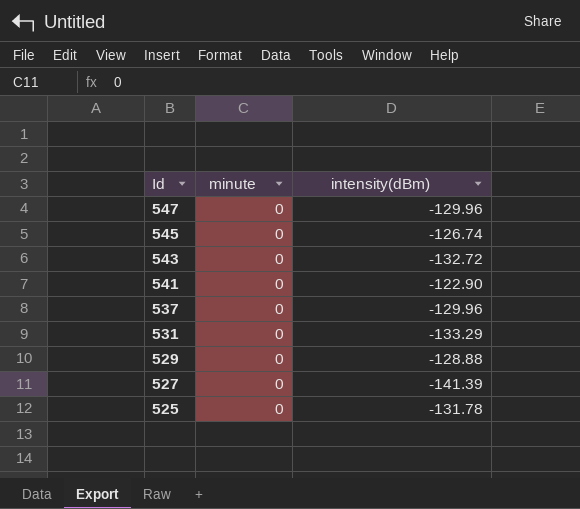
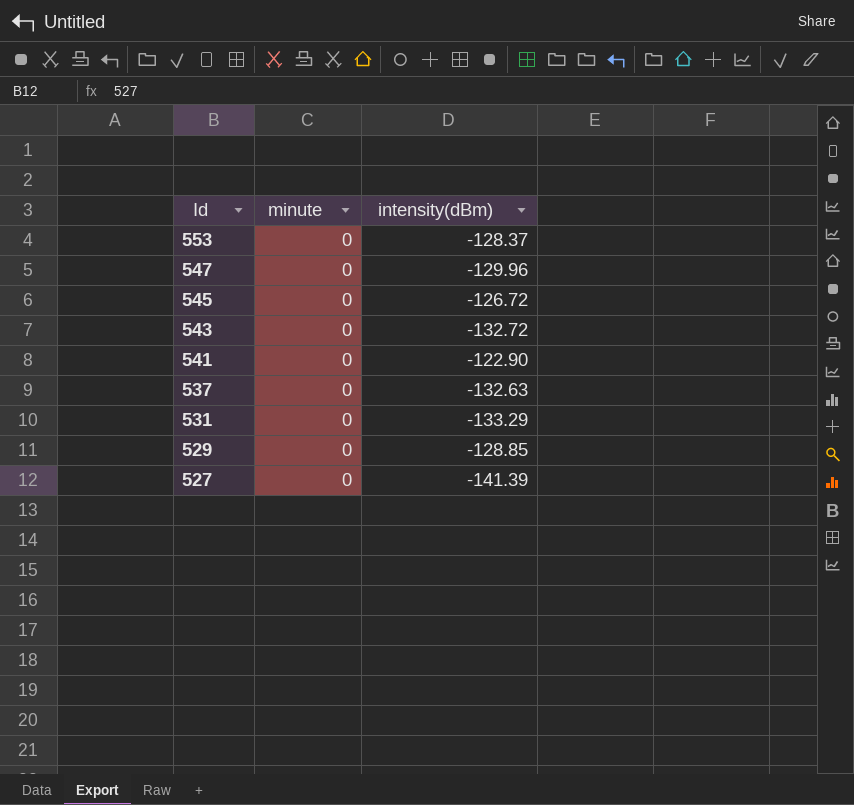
row 525: 0 | -131.78 -> none
row 553: none -> 0 | -128.37
545 | intensity(dBm): -126.74 -> -126.72
537 | intensity(dBm): -129.96 -> -132.63
529 | intensity(dBm): -128.88 -> -128.85

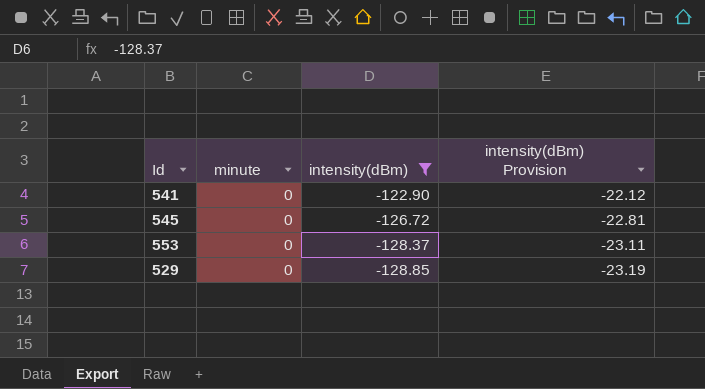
filter: none -> intensity(dBm) >= -128.85
row order: Id descending -> intensity(dBm) descending
column intensity(dBm) Provision | formula: none -> [intensity(dBm)] * 0.18

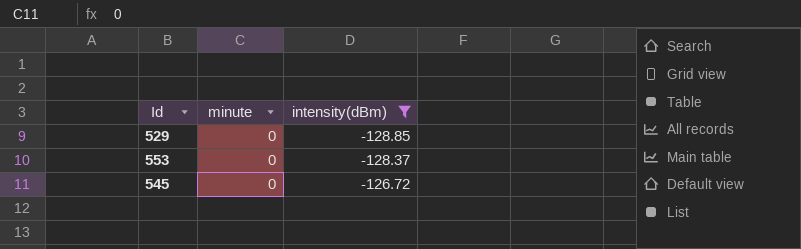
row order: intensity(dBm) descending -> intensity(dBm) ascending
column intensity(dBm) Provision | formula: [intensity(dBm)] * 0.18 -> none
row 541: 0 | -122.90 | -22.12 -> none

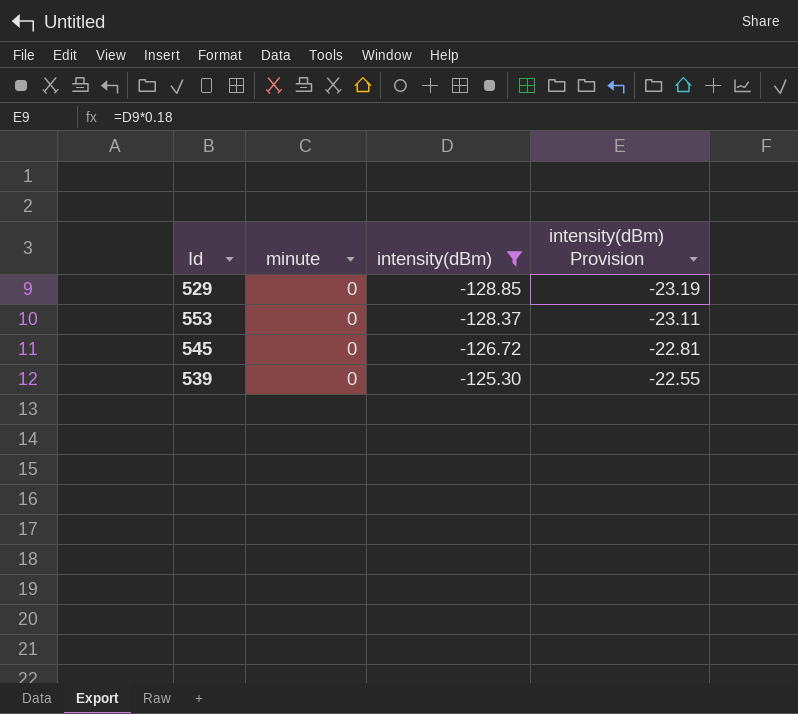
column intensity(dBm) Provision | formula: none -> [intensity(dBm)] * 0.18
row 539: none -> 0 | -125.30 | -22.55

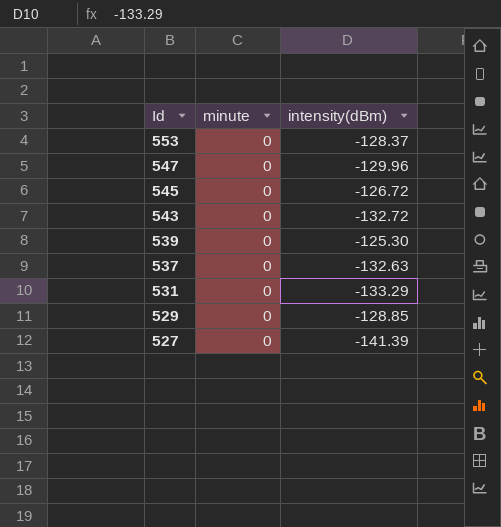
filter: intensity(dBm) >= -128.85 -> none
row order: intensity(dBm) ascending -> Id descending
column intensity(dBm) Provision | formula: [intensity(dBm)] * 0.18 -> none

